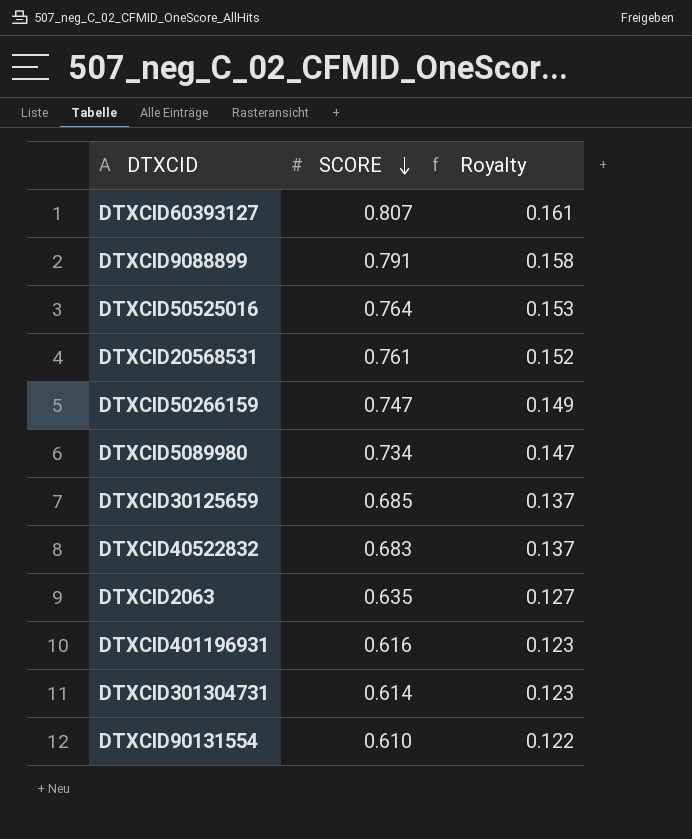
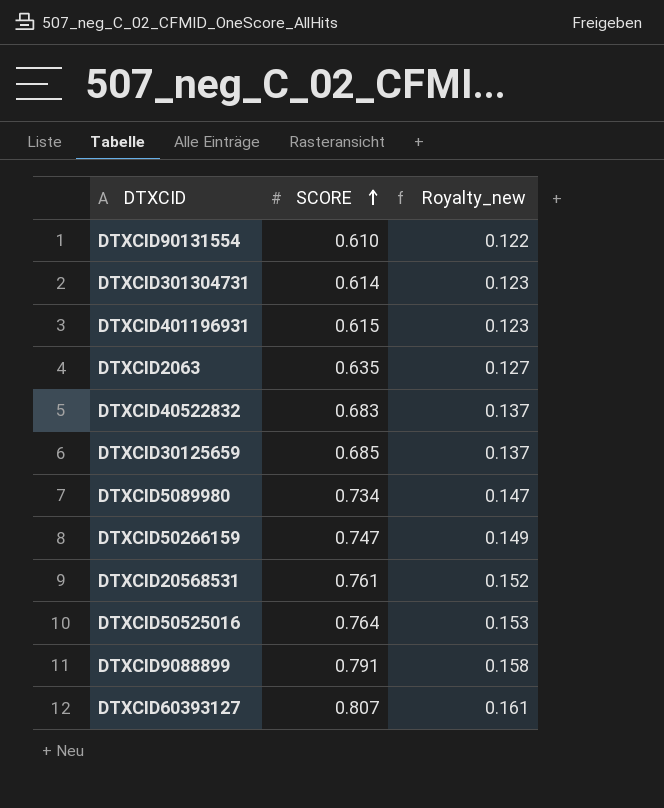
row order: SCORE descending -> SCORE ascending
column name: Royalty -> Royalty_new
DTXCID401196931 | SCORE: 0.616 -> 0.615

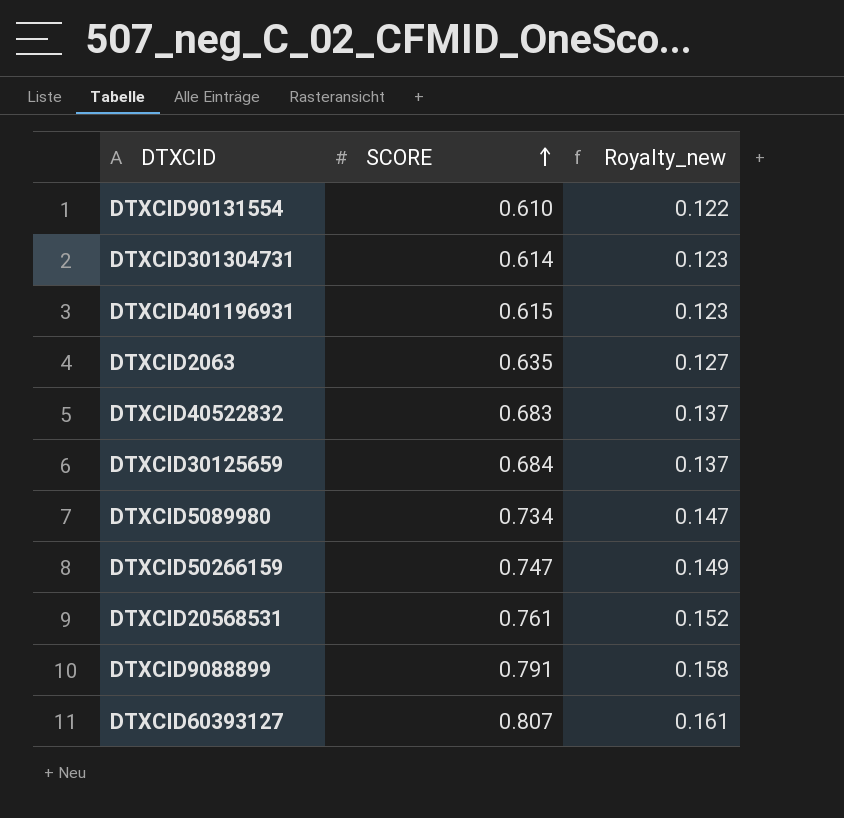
row DTXCID50525016: 0.764 | 0.153 -> none
DTXCID30125659 | SCORE: 0.685 -> 0.684

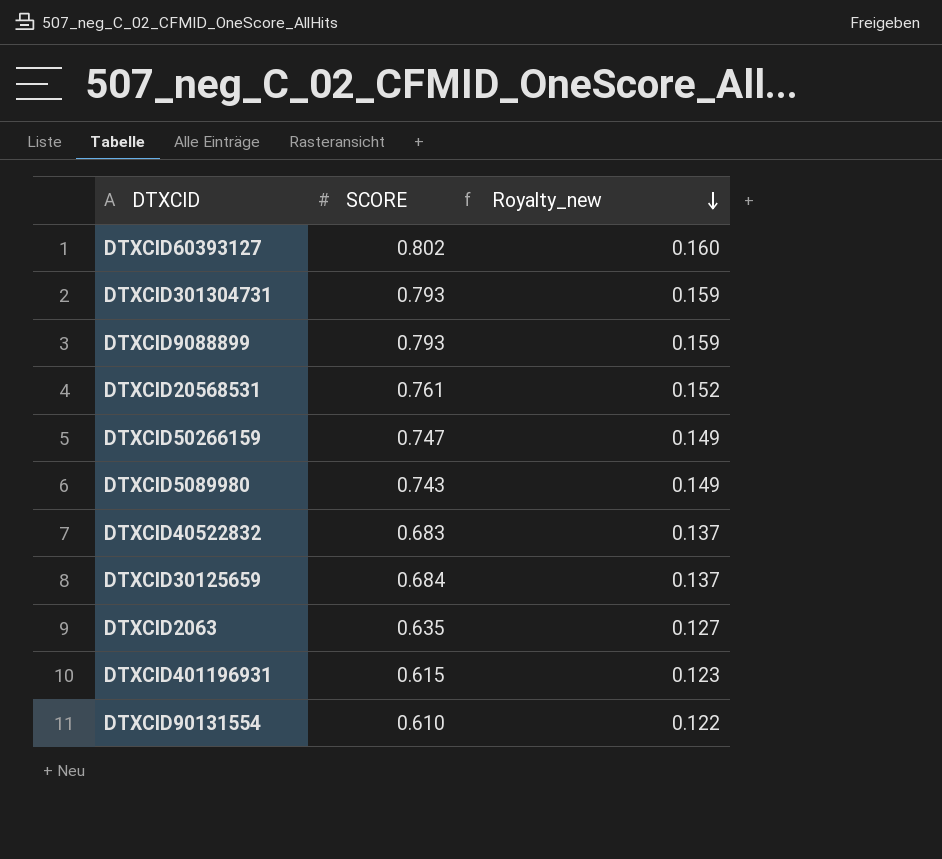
row order: SCORE ascending -> Royalty_new descending
DTXCID60393127 | SCORE: 0.807 -> 0.802
DTXCID60393127 | Royalty_new: 0.161 -> 0.160
DTXCID301304731 | SCORE: 0.614 -> 0.793
DTXCID301304731 | Royalty_new: 0.123 -> 0.159
DTXCID9088899 | SCORE: 0.791 -> 0.793
DTXCID9088899 | Royalty_new: 0.158 -> 0.159
DTXCID5089980 | SCORE: 0.734 -> 0.743
DTXCID5089980 | Royalty_new: 0.147 -> 0.149

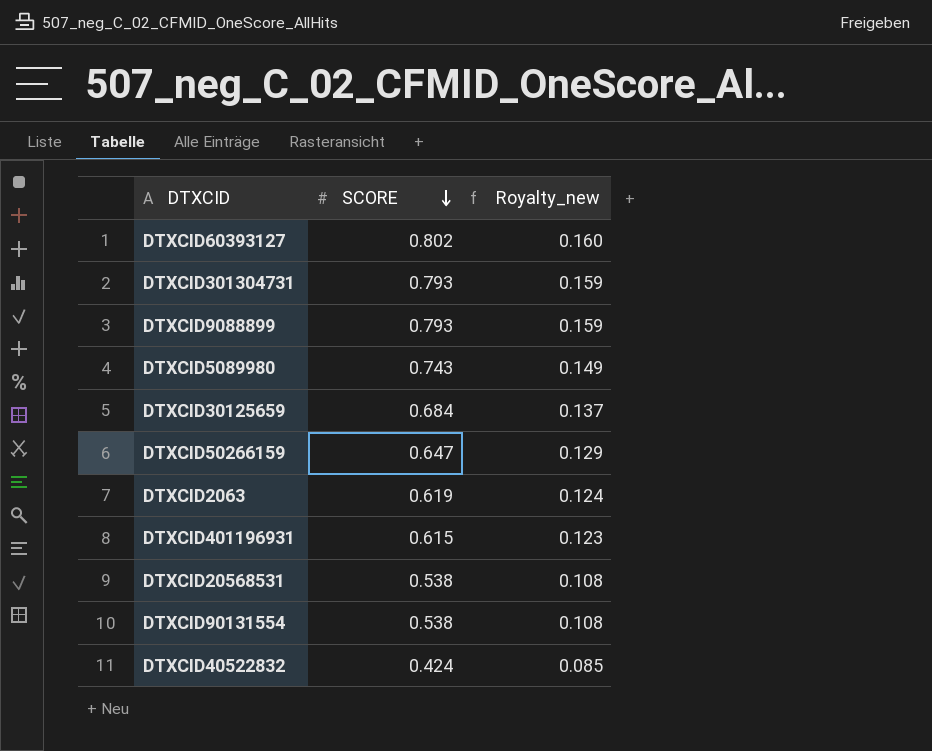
row order: Royalty_new descending -> SCORE descending
DTXCID50266159 | SCORE: 0.747 -> 0.647
DTXCID50266159 | Royalty_new: 0.149 -> 0.129
DTXCID2063 | SCORE: 0.635 -> 0.619
DTXCID2063 | Royalty_new: 0.127 -> 0.124
DTXCID20568531 | SCORE: 0.761 -> 0.538
DTXCID20568531 | Royalty_new: 0.152 -> 0.108
DTXCID90131554 | SCORE: 0.610 -> 0.538
DTXCID90131554 | Royalty_new: 0.122 -> 0.108
DTXCID40522832 | SCORE: 0.683 -> 0.424
DTXCID40522832 | Royalty_new: 0.137 -> 0.085

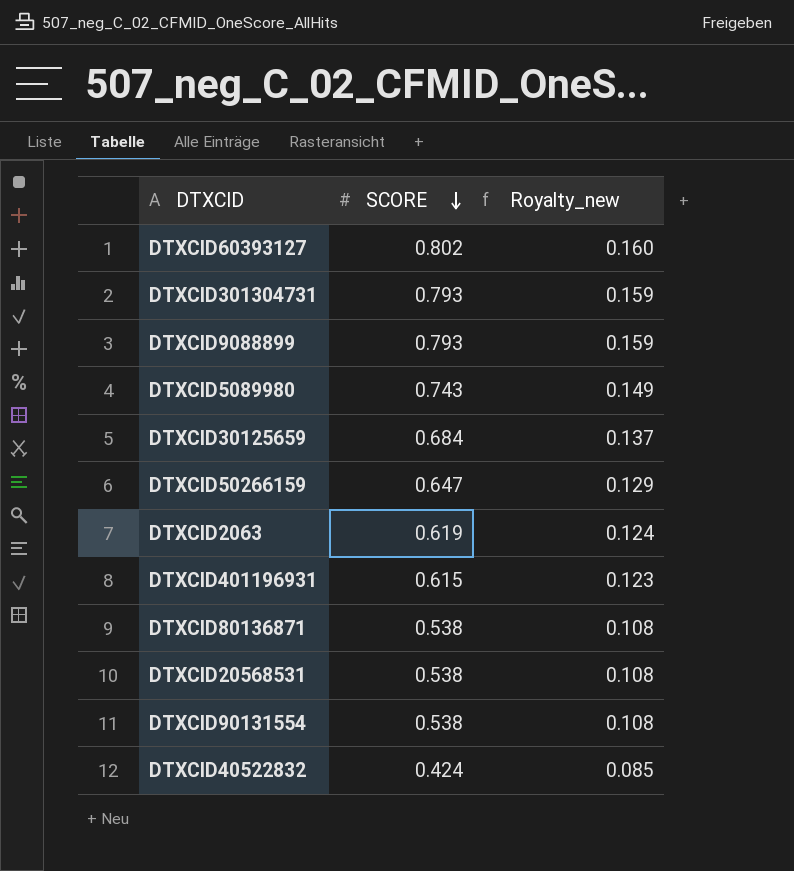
row DTXCID80136871: none -> 0.538 | 0.108

